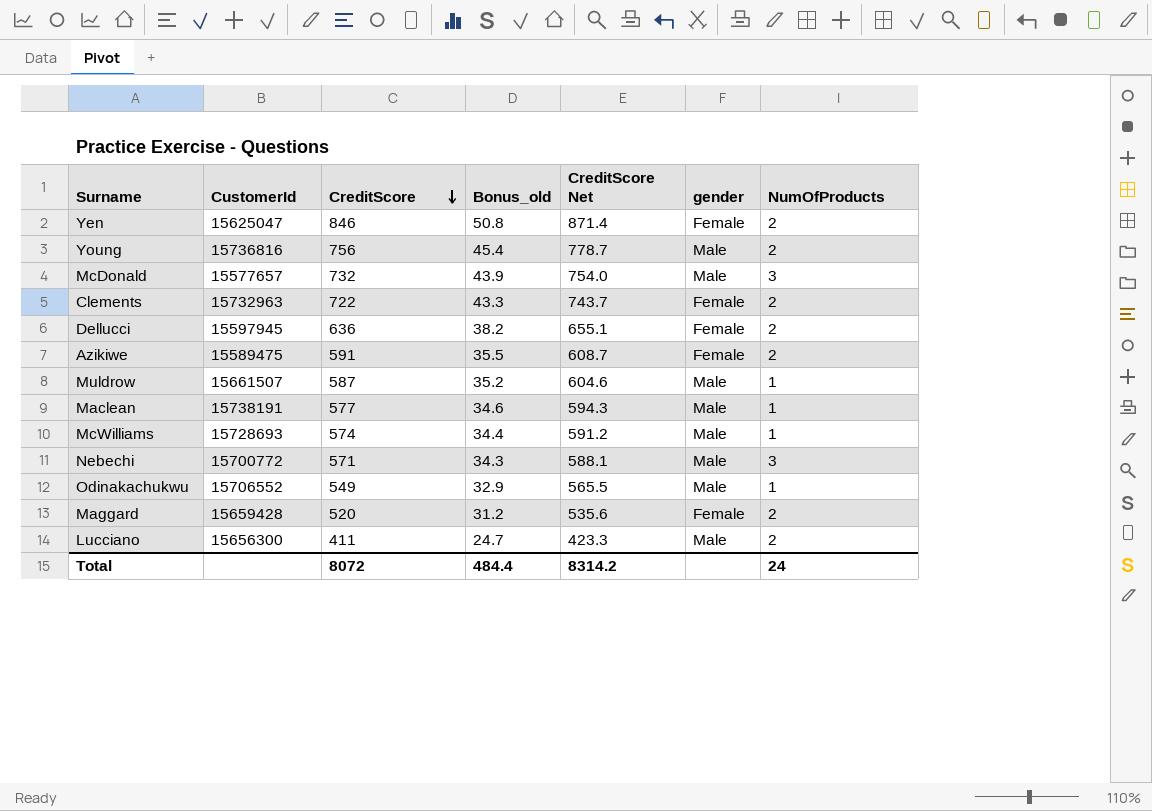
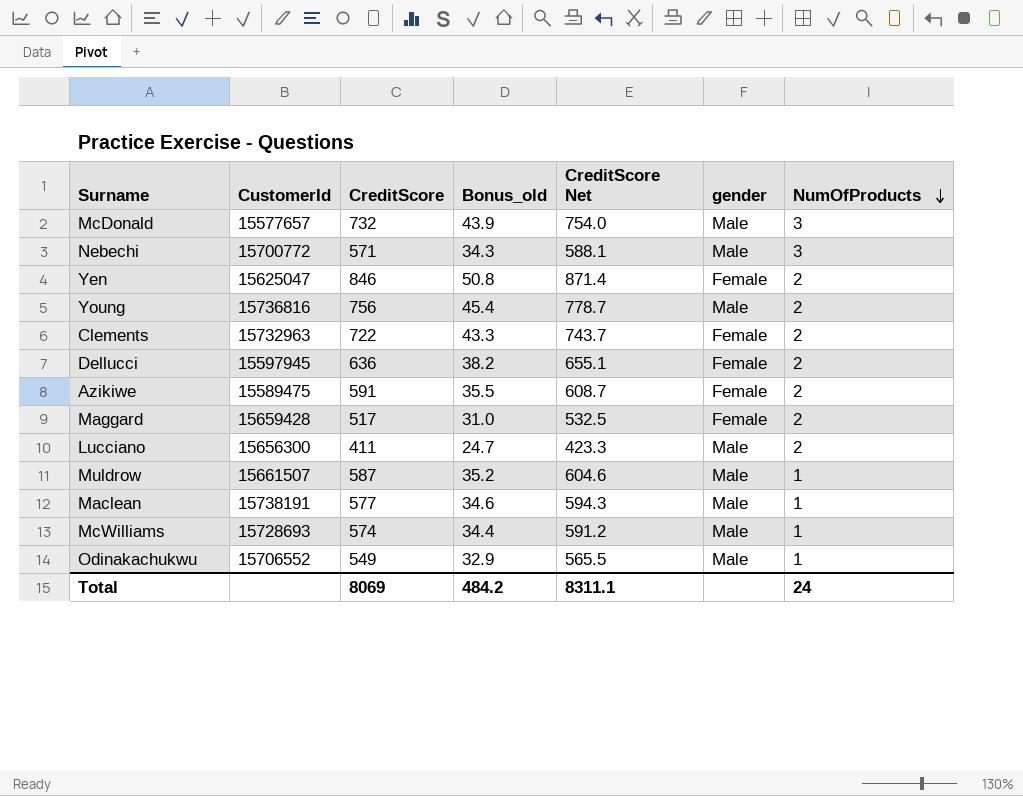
row order: CreditScore descending -> NumOfProducts descending
Maggard | CreditScore: 520 -> 517
Maggard | Bonus_old: 31.2 -> 31.0
Maggard | CreditScore Net: 535.6 -> 532.5
Total | CreditScore: 8072 -> 8069
Total | Bonus_old: 484.4 -> 484.2
Total | CreditScore Net: 8314.2 -> 8311.1

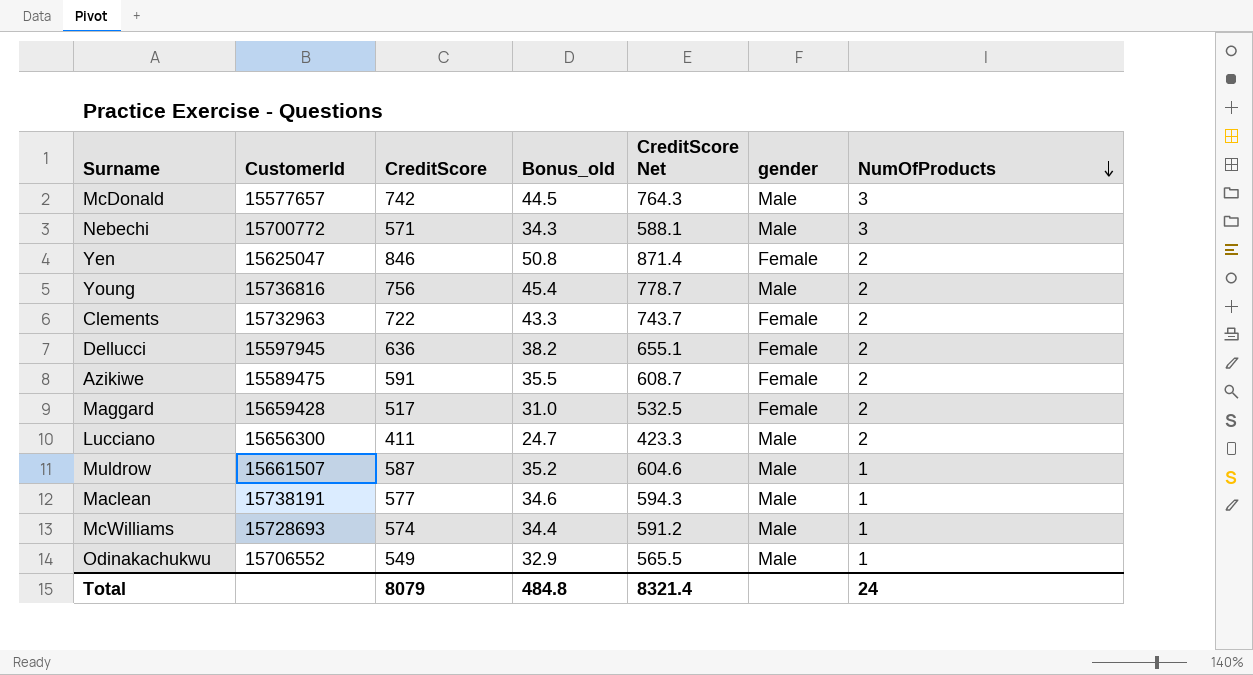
McDonald | CreditScore: 732 -> 742
McDonald | Bonus_old: 43.9 -> 44.5
McDonald | CreditScore Net: 754.0 -> 764.3
Total | CreditScore: 8069 -> 8079
Total | Bonus_old: 484.2 -> 484.8
Total | CreditScore Net: 8311.1 -> 8321.4

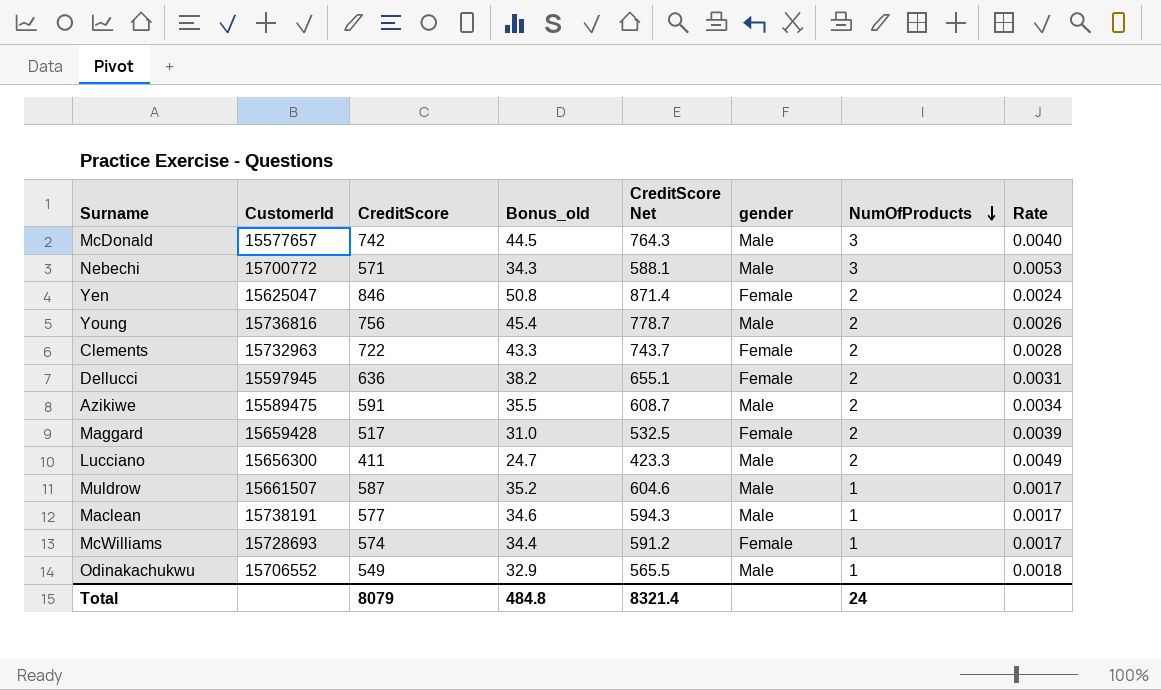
column Rate | formula: none -> [NumOfProducts] / [CreditScore]
Azikiwe | gender: Female -> Male
McWilliams | gender: Male -> Female

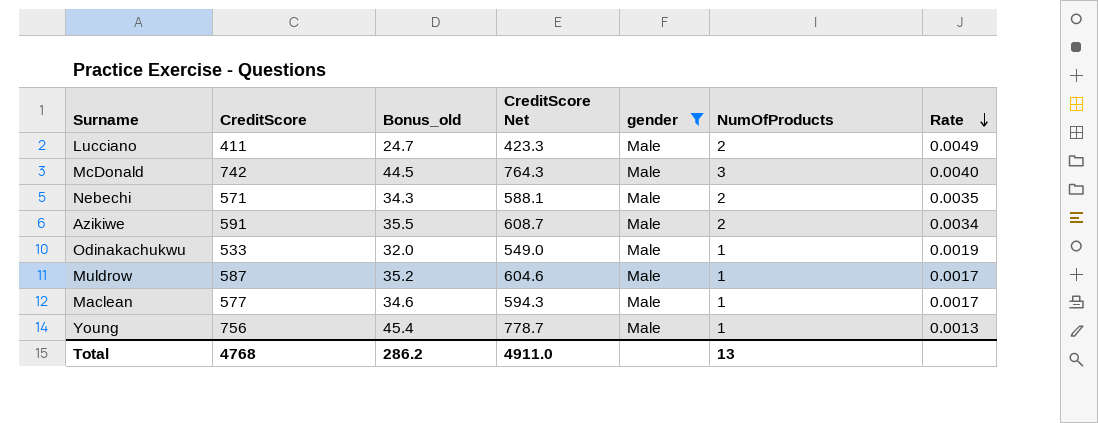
filter: none -> gender = Male
row order: NumOfProducts descending -> Rate descending
column CustomerId | position: 2 -> none
Nebechi | NumOfProducts: 3 -> 2
Nebechi | Rate: 0.0053 -> 0.0035
Odinakachukwu | CreditScore: 549 -> 533
Odinakachukwu | Bonus_old: 32.9 -> 32.0
Odinakachukwu | CreditScore Net: 565.5 -> 549.0
Odinakachukwu | Rate: 0.0018 -> 0.0019
Young | NumOfProducts: 2 -> 1
Young | Rate: 0.0026 -> 0.0013
Total | CreditScore: 8079 -> 4768
Total | Bonus_old: 484.8 -> 286.2
Total | CreditScore Net: 8321.4 -> 4911.0
Total | NumOfProducts: 24 -> 13

